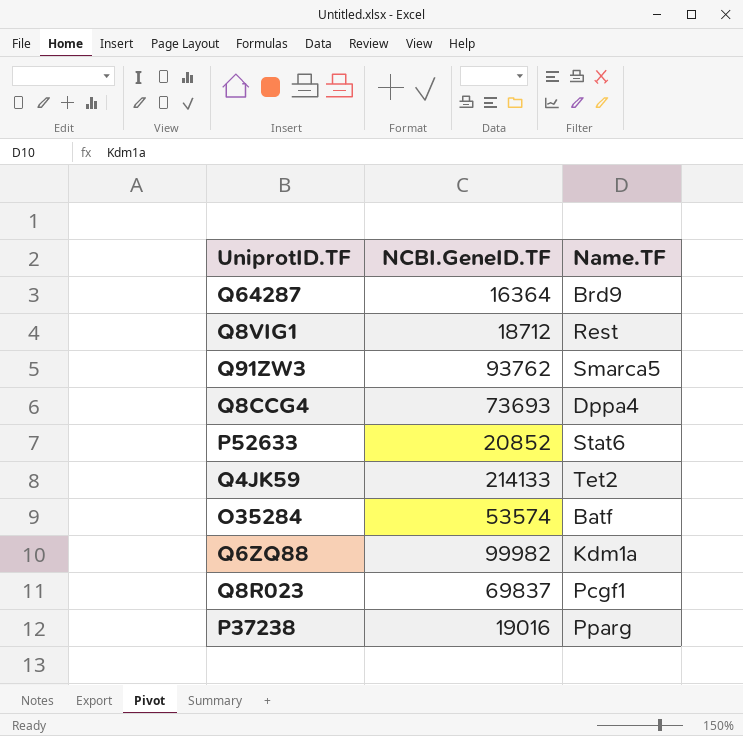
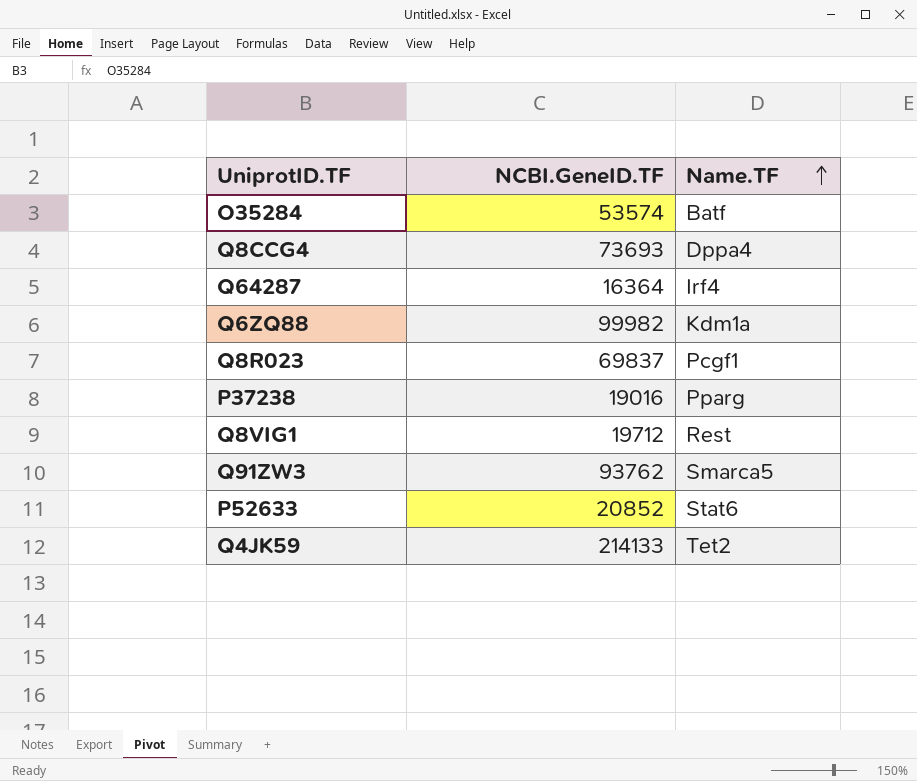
row order: none -> Name.TF ascending
Q64287 | Name.TF: Brd9 -> Irf4
Q8VIG1 | NCBI.GeneID.TF: 18712 -> 19712

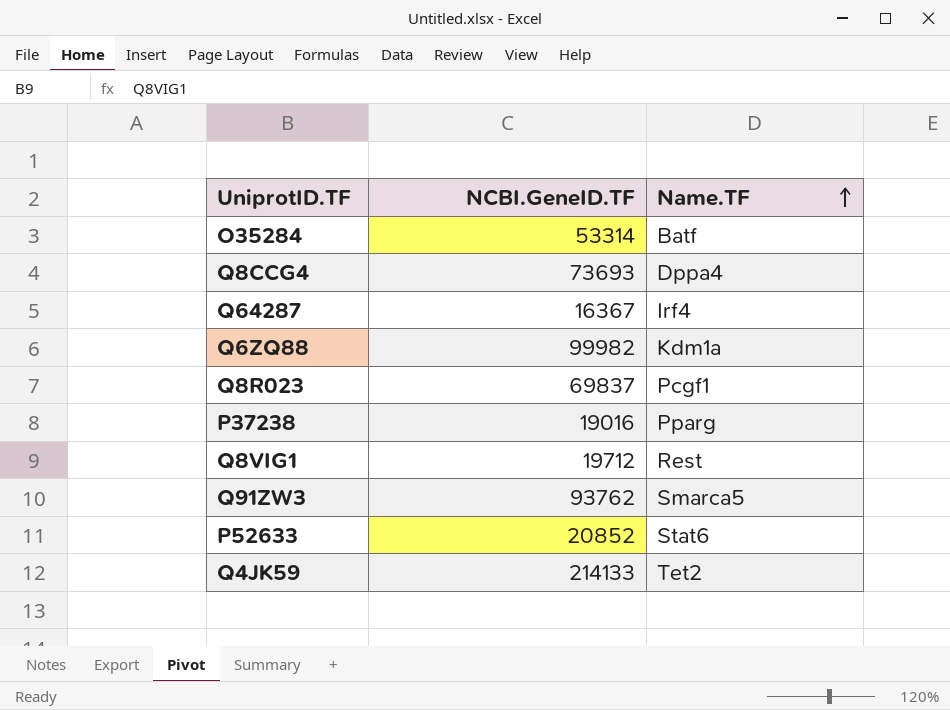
O35284 | NCBI.GeneID.TF: 53574 -> 53314
Q64287 | NCBI.GeneID.TF: 16364 -> 16367

